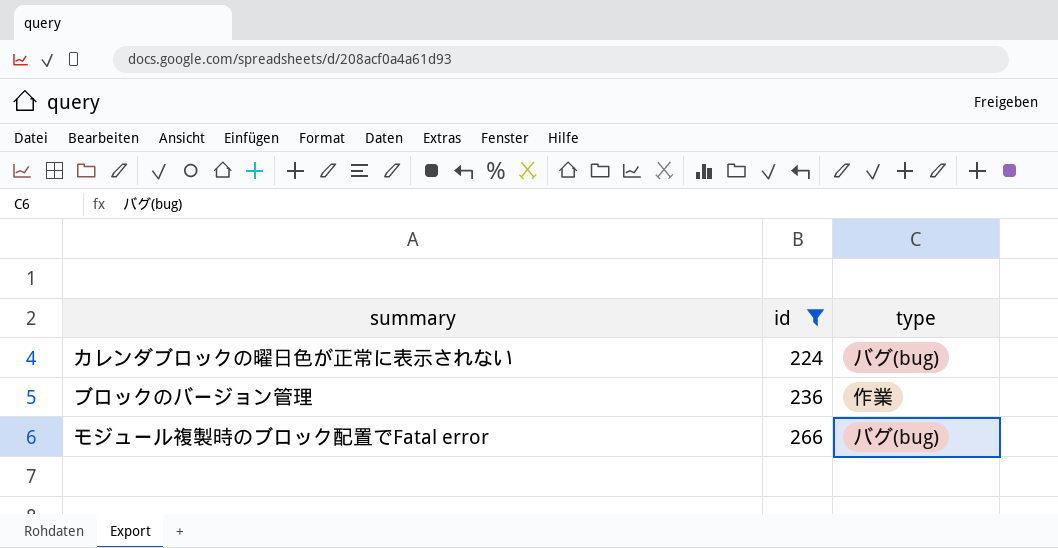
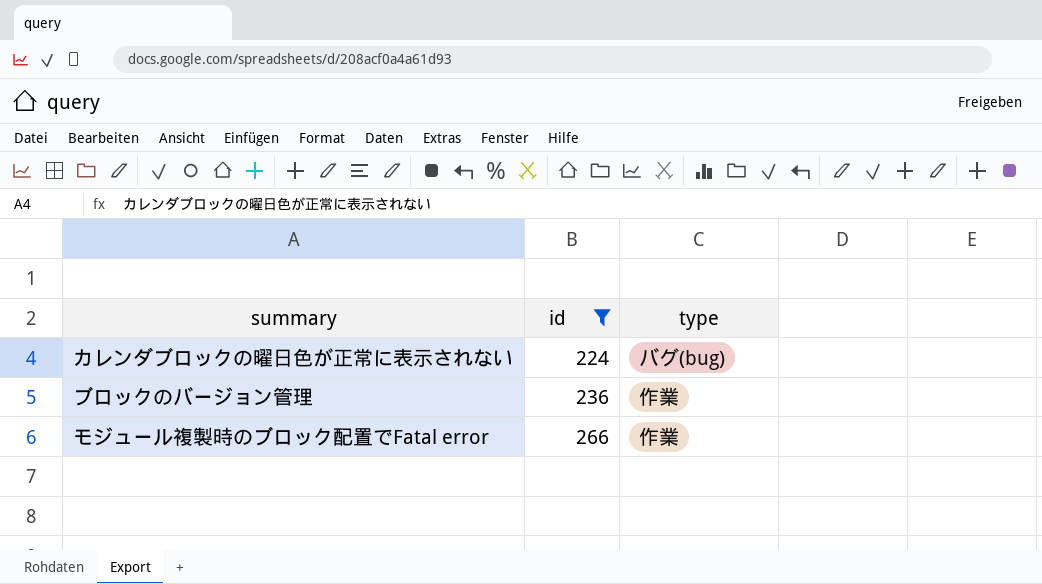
モジュール複製時のブロック配置でFatal error | type: バグ(bug) -> 作業

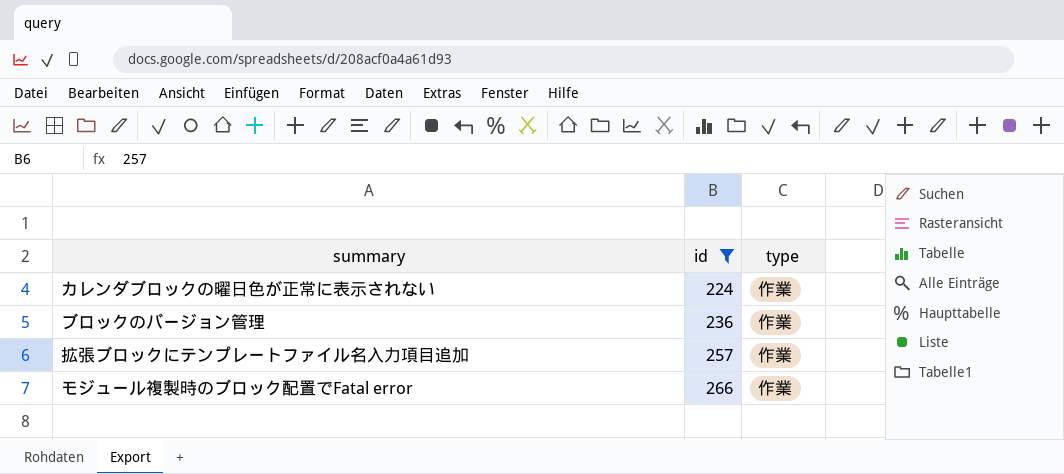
カレンダブロックの曜日色が正常に表示されない | type: バグ(bug) -> 作業
row 拡張ブロックにテンプレートファイル名入力項目追加: none -> 257 | 作業

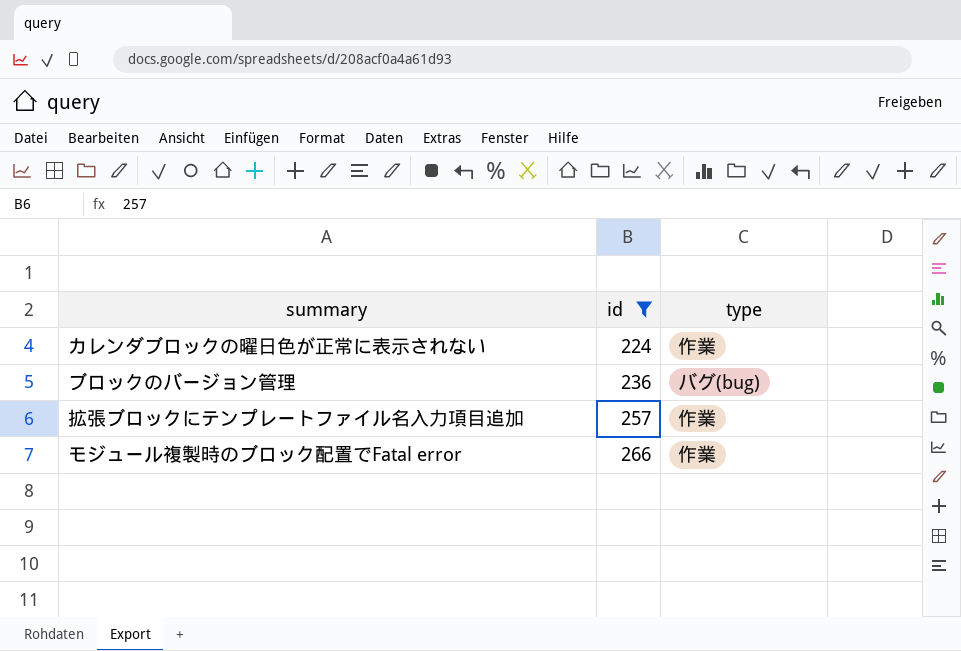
ブロックのバージョン管理 | type: 作業 -> バグ(bug)

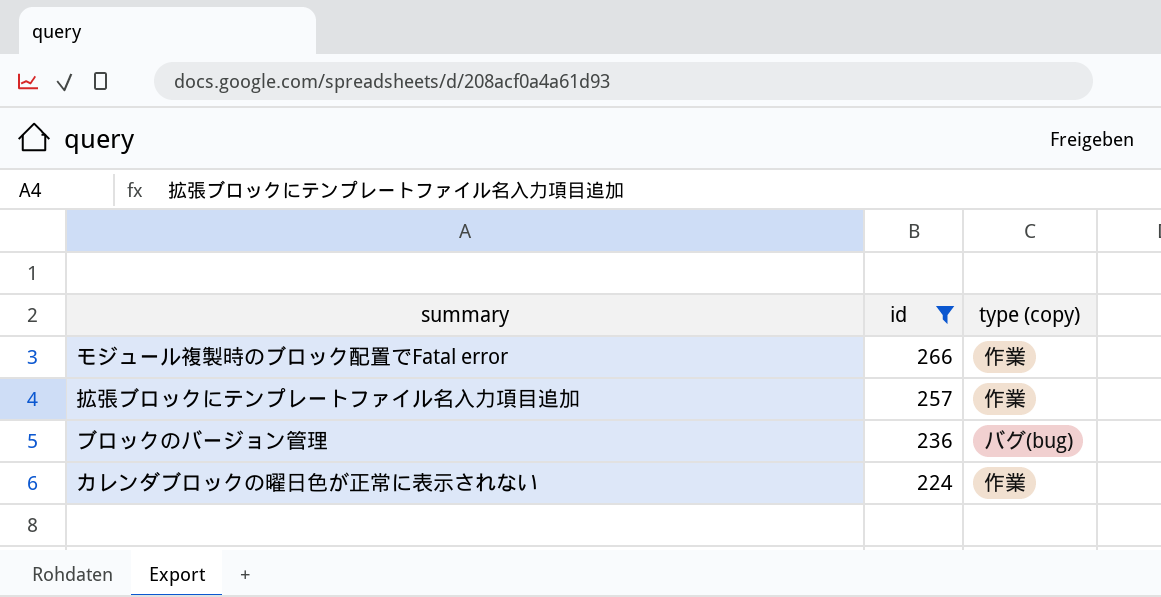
row order: id ascending -> id descending
column name: type -> type (copy)

